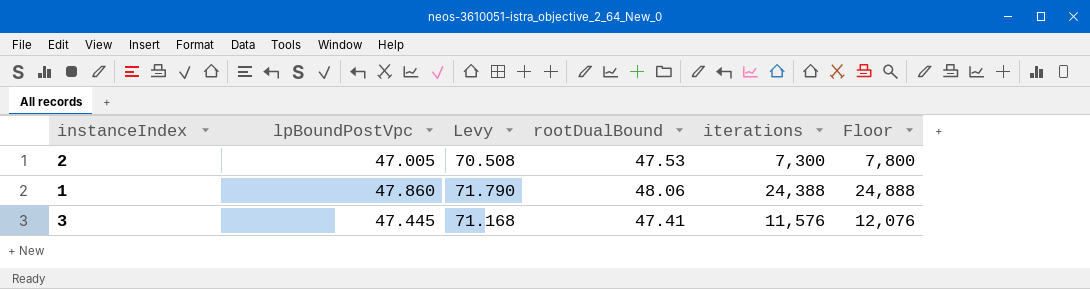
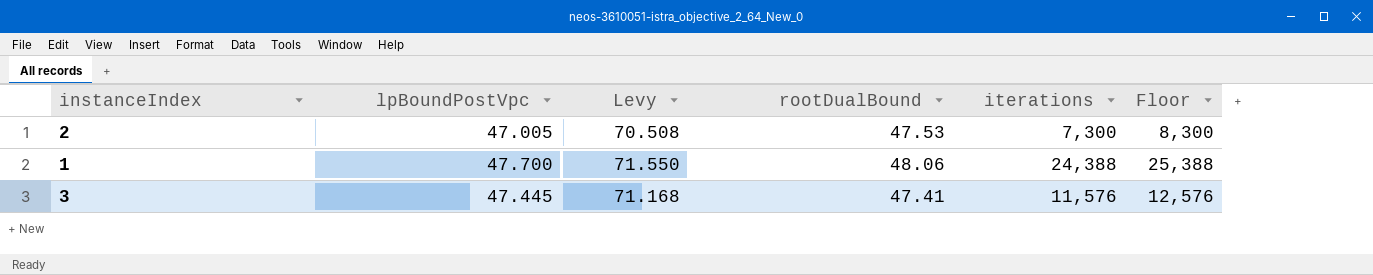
column Floor | formula: [iterations] + 500 -> [iterations] + 1000
1 | lpBoundPostVpc: 47.860 -> 47.700
1 | Levy: 71.790 -> 71.550

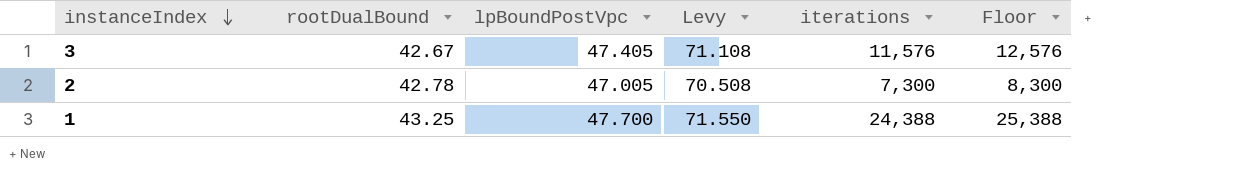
row order: none -> instanceIndex descending
column rootDualBound | position: 4 -> 2
3 | rootDualBound: 47.41 -> 42.67
3 | lpBoundPostVpc: 47.445 -> 47.405
3 | Levy: 71.168 -> 71.108
2 | rootDualBound: 47.53 -> 42.78
1 | rootDualBound: 48.06 -> 43.25

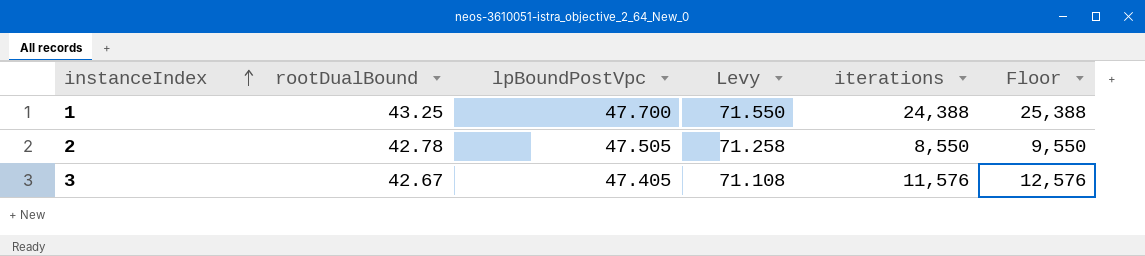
row order: instanceIndex descending -> instanceIndex ascending
2 | lpBoundPostVpc: 47.005 -> 47.505
2 | Levy: 70.508 -> 71.258
2 | iterations: 7,300 -> 8,550
2 | Floor: 8,300 -> 9,550

